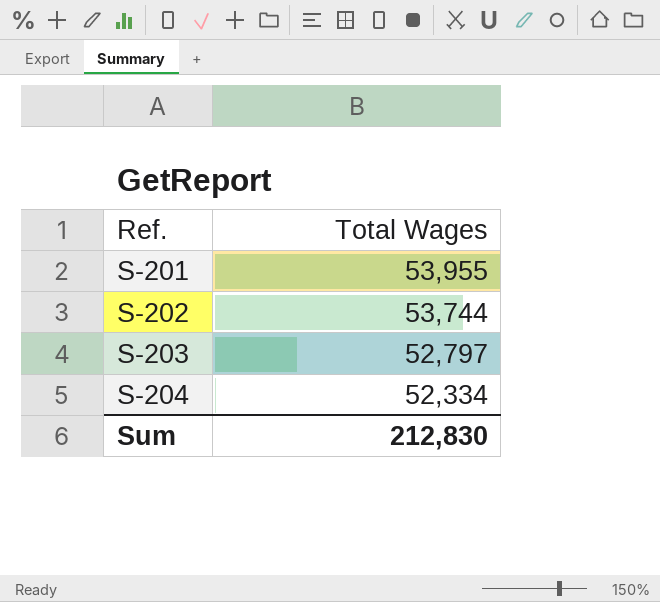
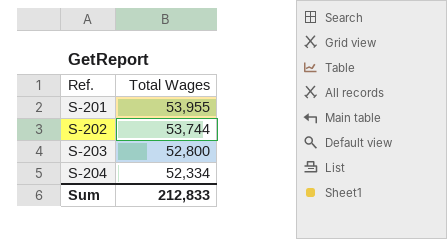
S-203 | Total Wages: 52,797 -> 52,800
Sum | Total Wages: 212,830 -> 212,833

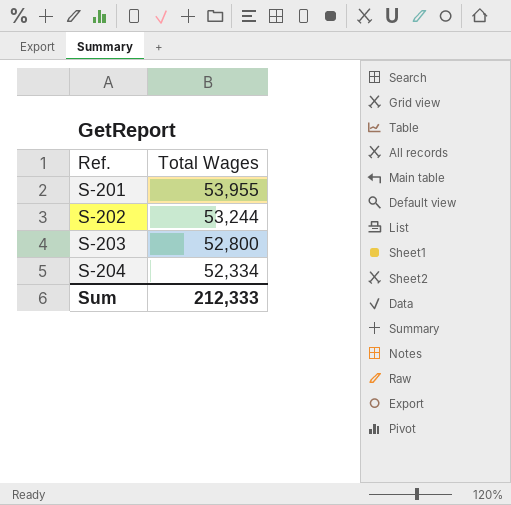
S-202 | Total Wages: 53,744 -> 53,244
Sum | Total Wages: 212,833 -> 212,333

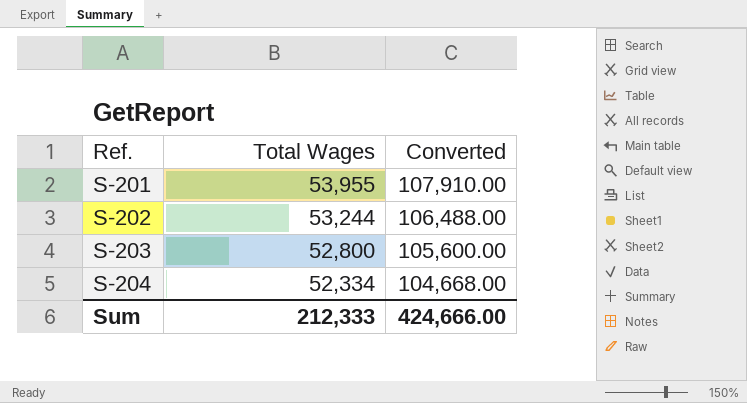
column Converted | formula: none -> [Total Wages] * 2

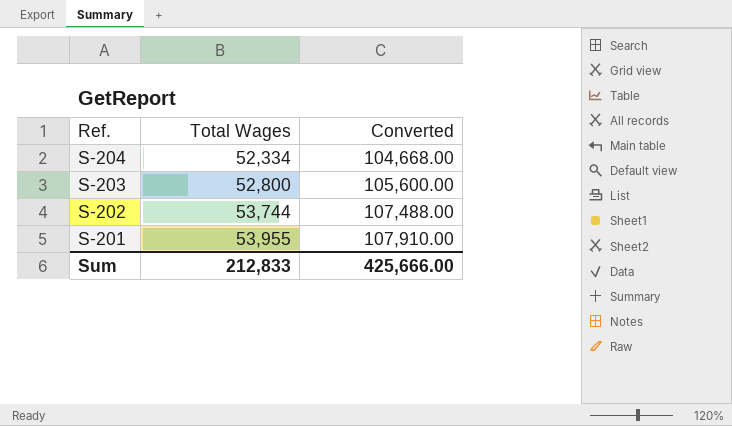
row order: Ref. ascending -> Ref. descending
S-202 | Total Wages: 53,244 -> 53,744
S-202 | Converted: 106,488.00 -> 107,488.00
Sum | Total Wages: 212,333 -> 212,833
Sum | Converted: 424,666.00 -> 425,666.00

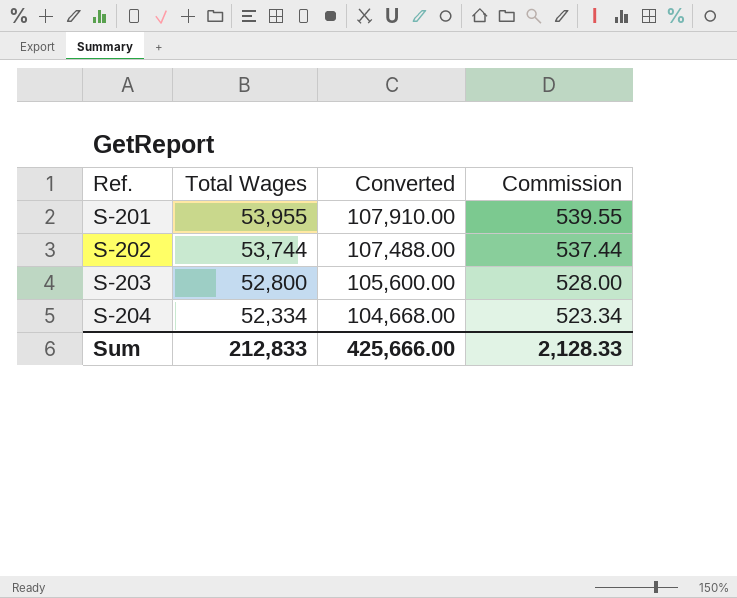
row order: Ref. descending -> Ref. ascending
column Commission | formula: none -> [Total Wages] * 0.01

